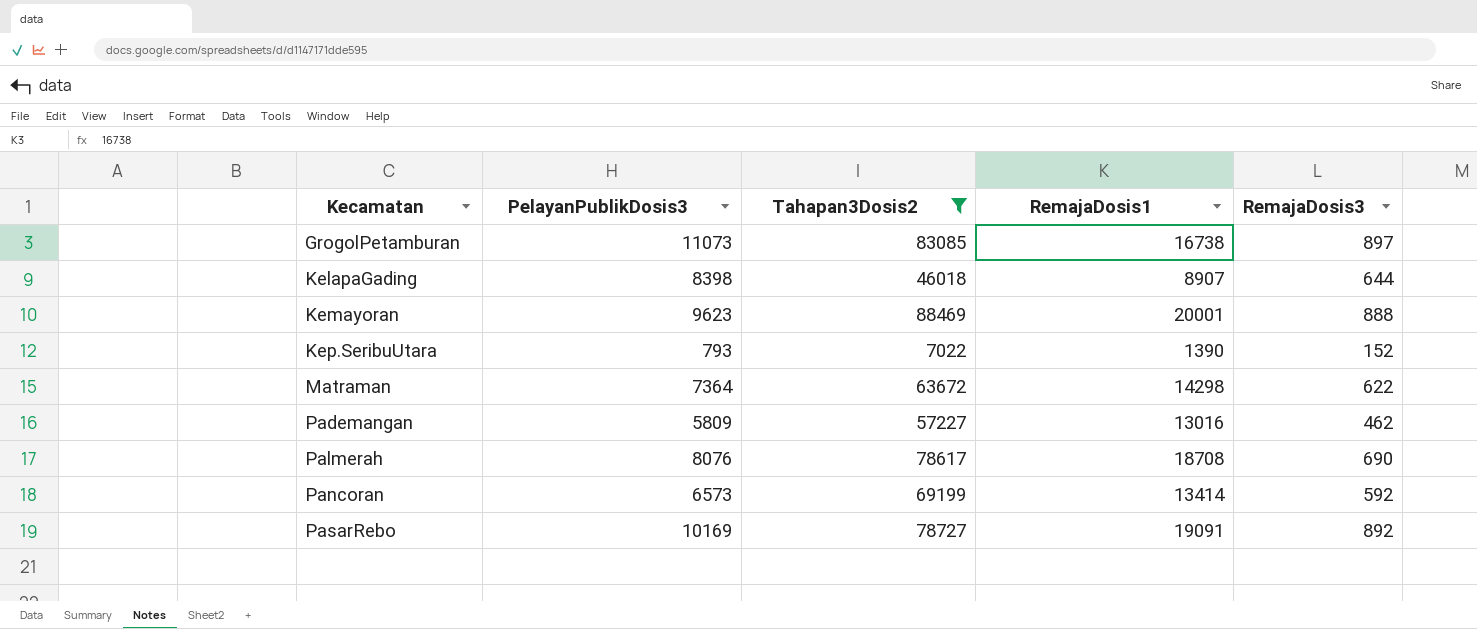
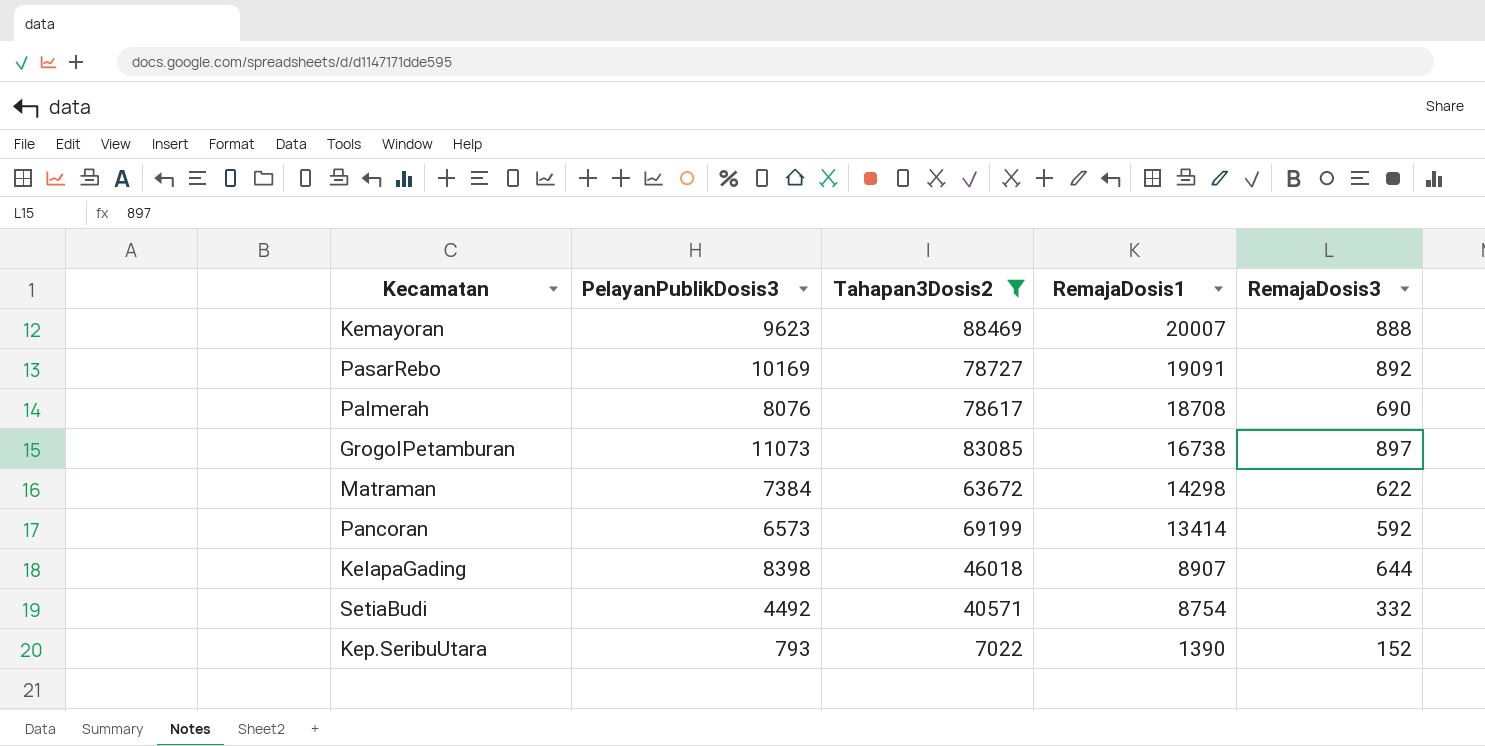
row order: Kecamatan ascending -> RemajaDosis1 descending
row Pademangan: 5809 | 57227 | 13016 | 462 -> none
Kemayoran | RemajaDosis1: 20001 -> 20007
Matraman | PelayanPublikDosis3: 7364 -> 7384
row SetiaBudi: none -> 4492 | 40571 | 8754 | 332

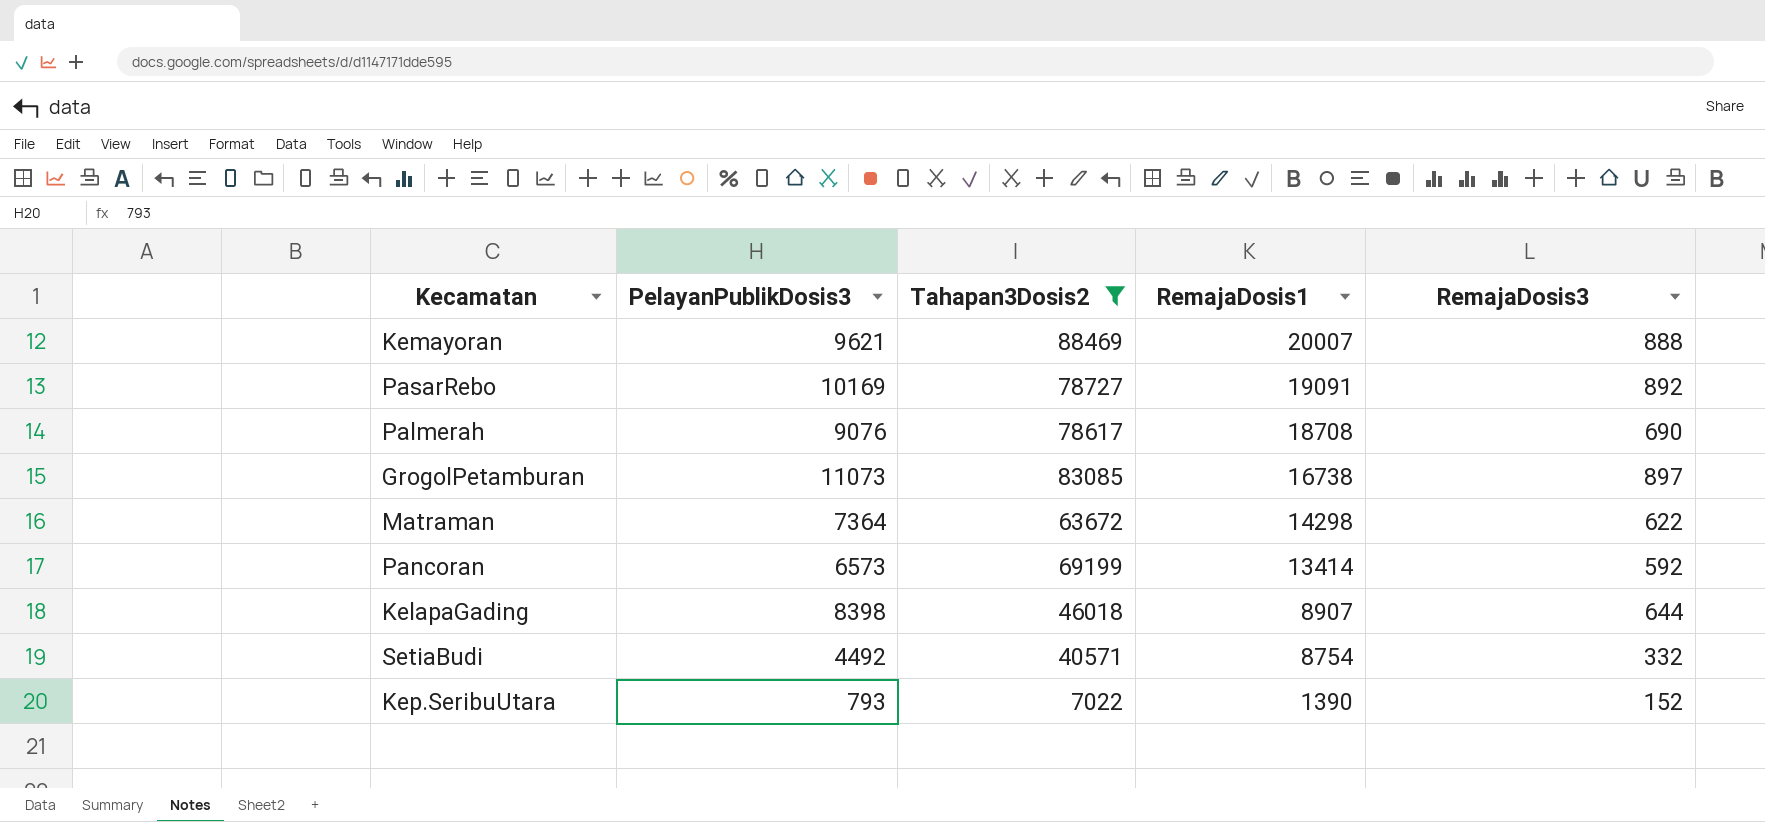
Kemayoran | PelayanPublikDosis3: 9623 -> 9621
Palmerah | PelayanPublikDosis3: 8076 -> 9076
Matraman | PelayanPublikDosis3: 7384 -> 7364

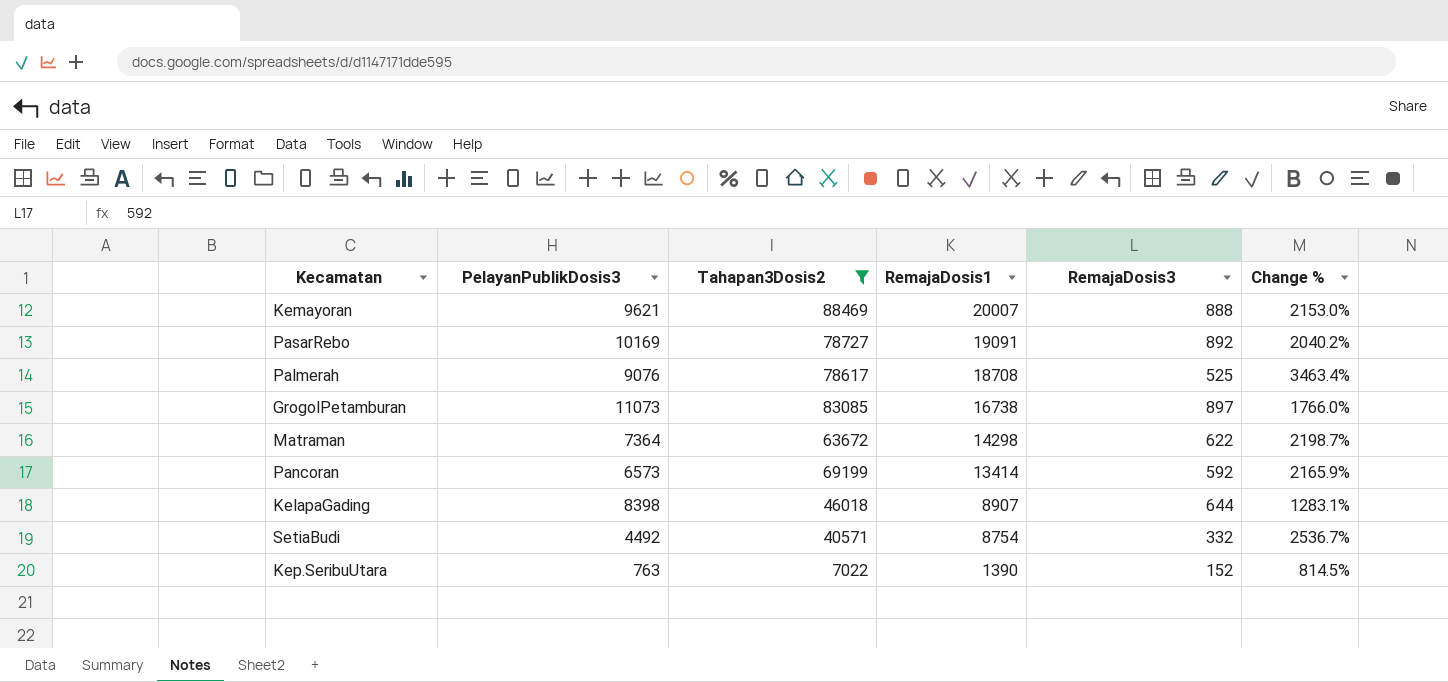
column Change % | formula: none -> ([RemajaDosis1] - [RemajaDosis3]) / [RemajaDosis3]
Palmerah | RemajaDosis3: 690 -> 525
Kep.SeribuUtara | PelayanPublikDosis3: 793 -> 763

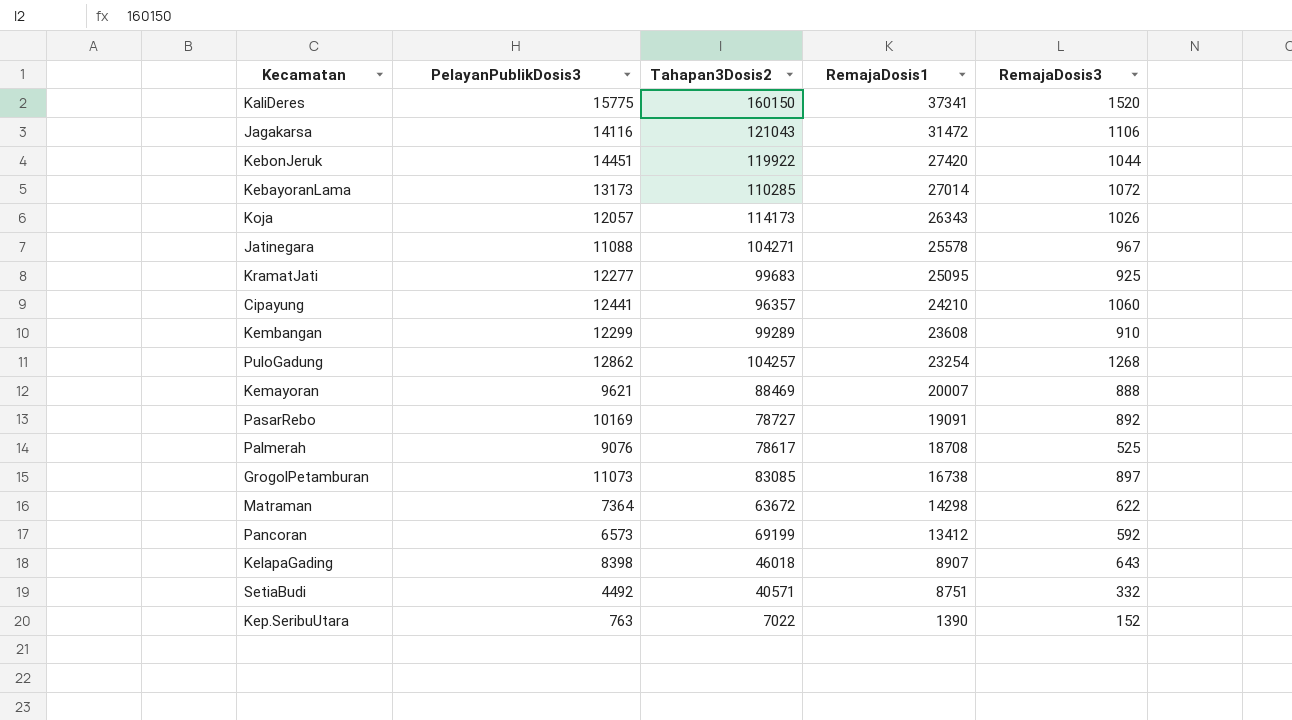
filter: Tahapan3Dosis2 <= 88469 -> none
column Change % | formula: ([RemajaDosis1] - [RemajaDosis3]) / [RemajaDosis3] -> none
Pancoran | RemajaDosis1: 13414 -> 13412
KelapaGading | RemajaDosis3: 644 -> 643
SetiaBudi | RemajaDosis1: 8754 -> 8751

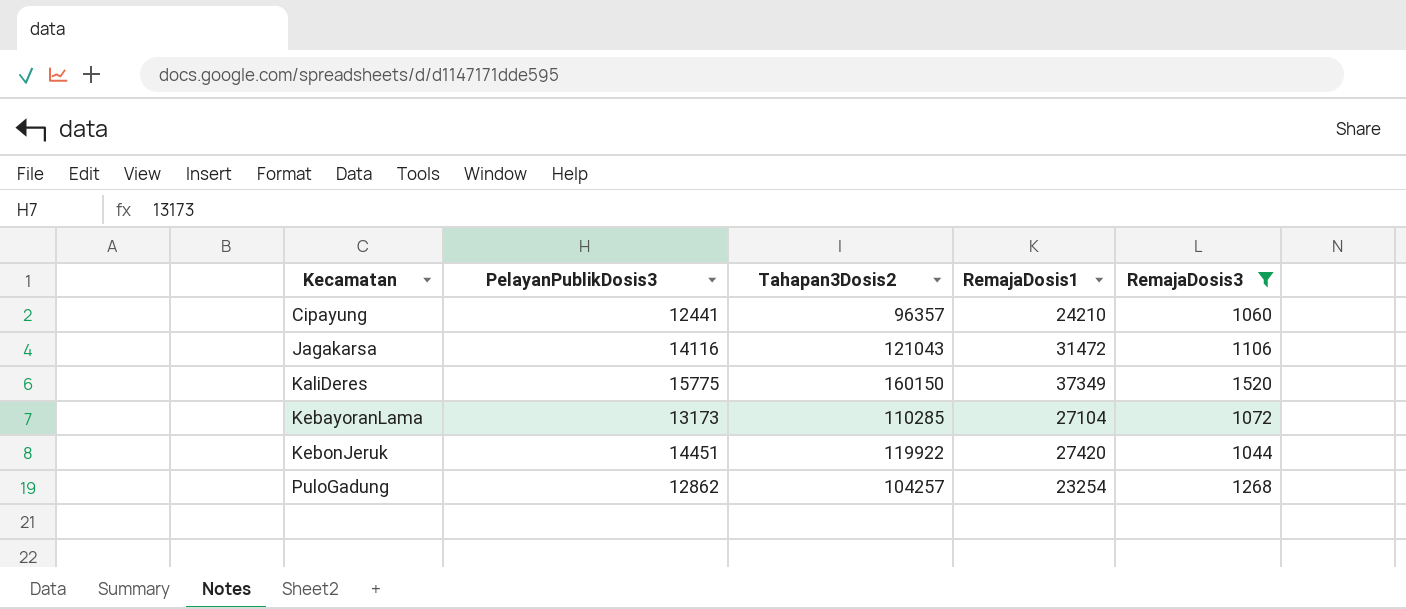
filter: none -> RemajaDosis3 >= 1044
row order: RemajaDosis1 descending -> Kecamatan ascending
KaliDeres | RemajaDosis1: 37341 -> 37349
KebayoranLama | RemajaDosis1: 27014 -> 27104

